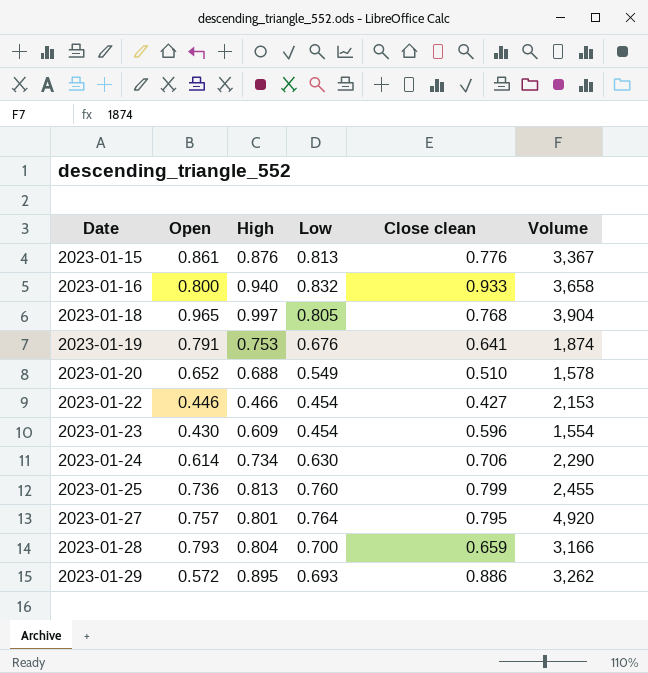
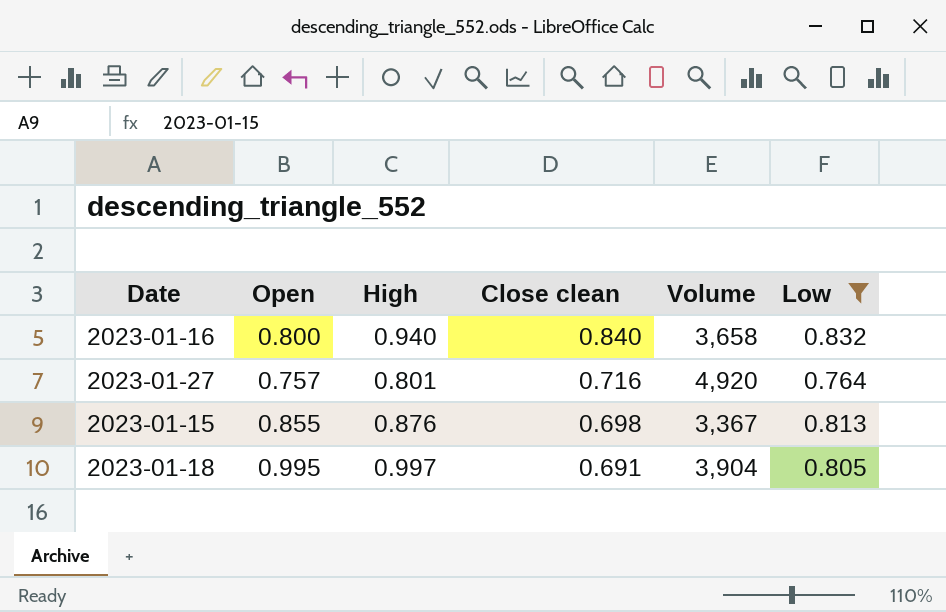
filter: none -> Low >= 0.764
row order: Date ascending -> Close clean descending
column Low | position: 4 -> 6
2023-01-16 | Close clean: 0.933 -> 0.840
2023-01-27 | Close clean: 0.795 -> 0.716
2023-01-15 | Open: 0.861 -> 0.855
2023-01-15 | Close clean: 0.776 -> 0.698
2023-01-18 | Open: 0.965 -> 0.995
2023-01-18 | Close clean: 0.768 -> 0.691

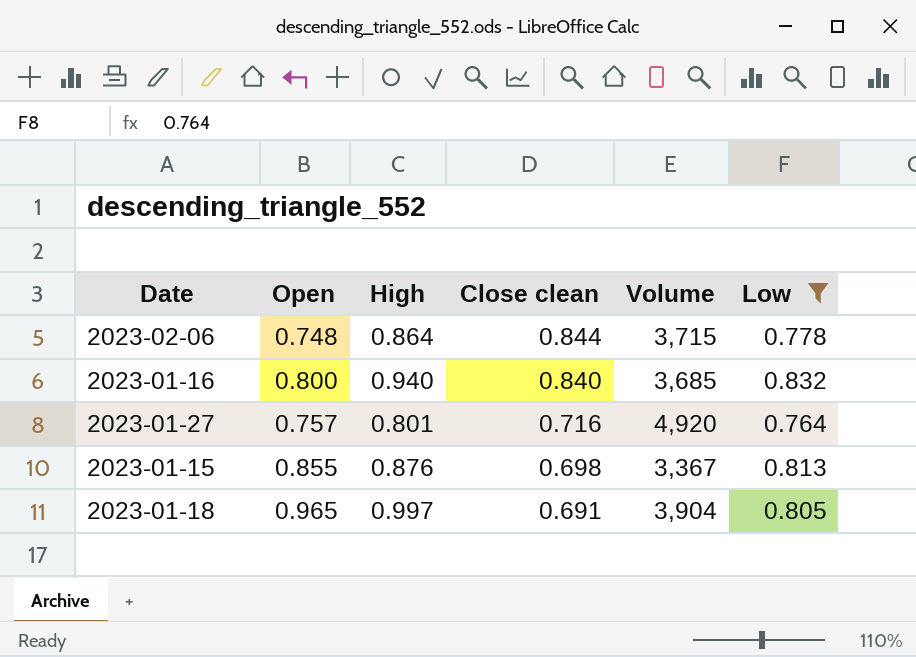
row 2023-02-06: none -> 0.748 | 0.864 | 0.844 | 3,715 | 0.778
2023-01-16 | Volume: 3,658 -> 3,685
2023-01-18 | Open: 0.995 -> 0.965

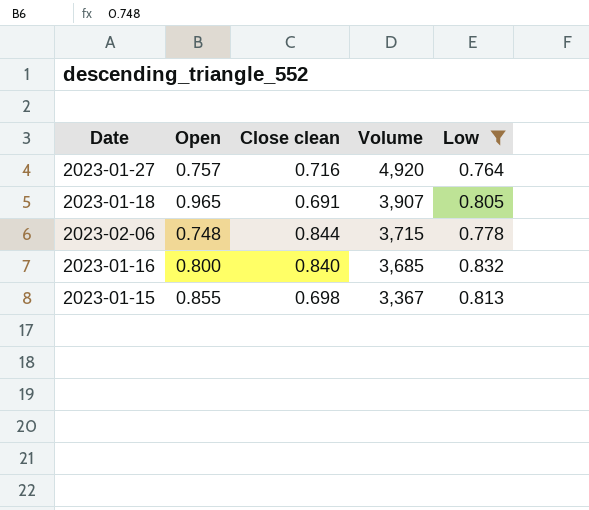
row order: Close clean descending -> Volume descending
column High | position: 3 -> none
2023-01-18 | Volume: 3,904 -> 3,907

